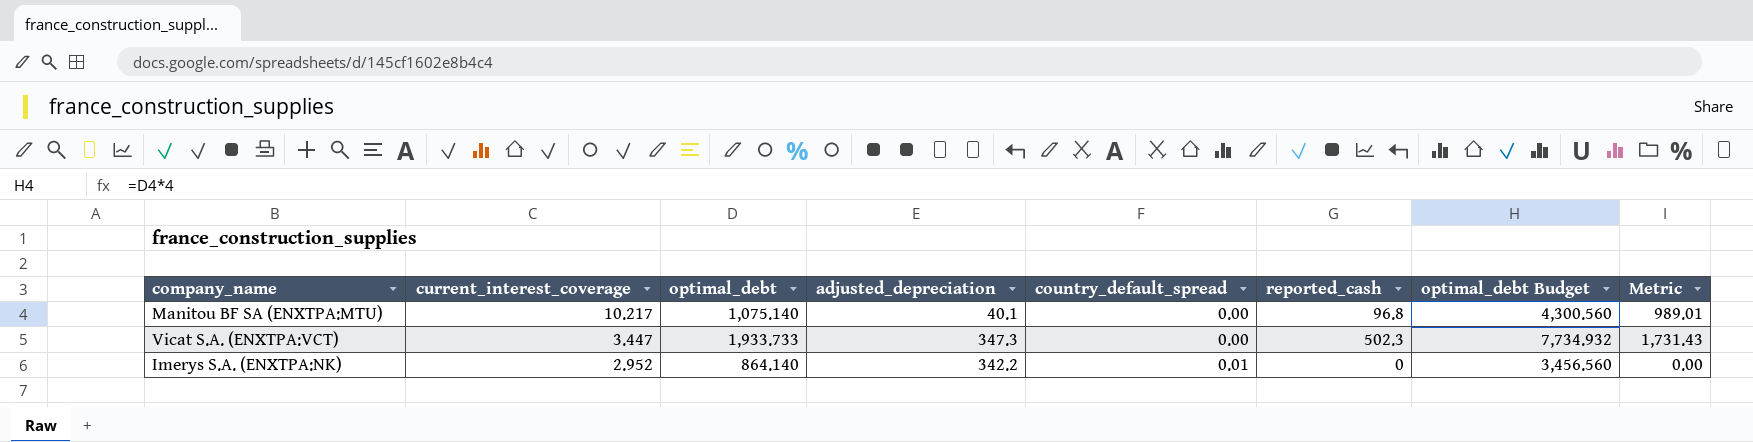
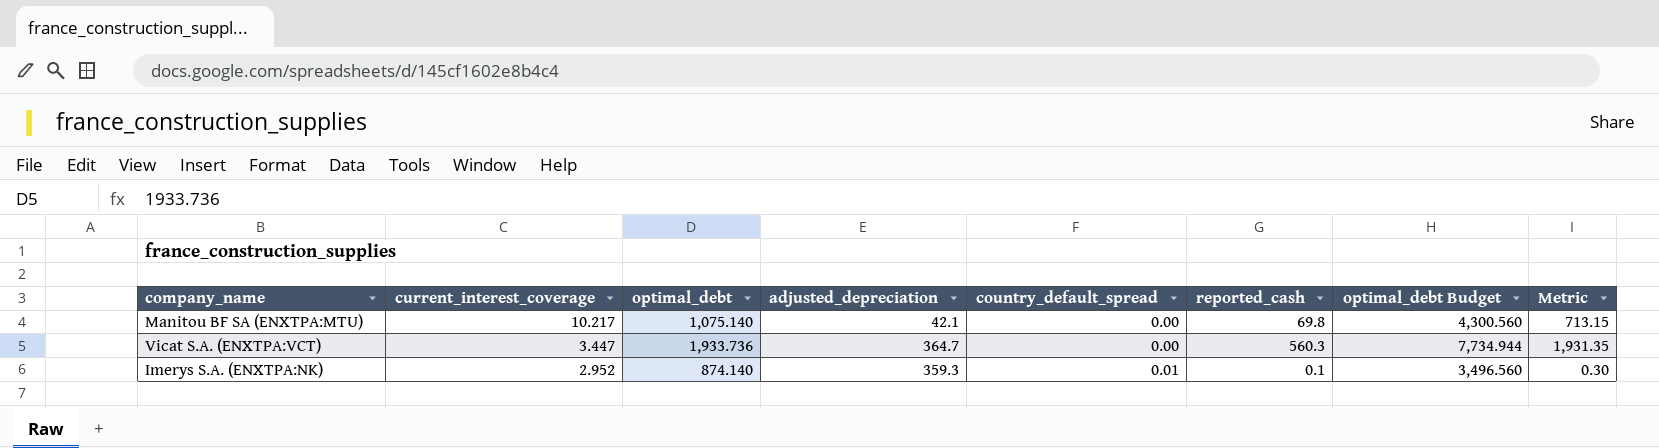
Manitou BF SA (ENXTPA:MTU) | adjusted_depreciation: 40.1 -> 42.1
Manitou BF SA (ENXTPA:MTU) | reported_cash: 96.8 -> 69.8
Manitou BF SA (ENXTPA:MTU) | Metric: 989.01 -> 713.15
Vicat S.A. (ENXTPA:VCT) | optimal_debt: 1,933.733 -> 1,933.736
Vicat S.A. (ENXTPA:VCT) | adjusted_depreciation: 347.3 -> 364.7
Vicat S.A. (ENXTPA:VCT) | reported_cash: 502.3 -> 560.3
Vicat S.A. (ENXTPA:VCT) | optimal_debt Budget: 7,734.932 -> 7,734.944
Vicat S.A. (ENXTPA:VCT) | Metric: 1,731.43 -> 1,931.35
Imerys S.A. (ENXTPA:NK) | optimal_debt: 864.140 -> 874.140
Imerys S.A. (ENXTPA:NK) | adjusted_depreciation: 342.2 -> 359.3
Imerys S.A. (ENXTPA:NK) | reported_cash: 0 -> 0.1
Imerys S.A. (ENXTPA:NK) | optimal_debt Budget: 3,456.560 -> 3,496.560
Imerys S.A. (ENXTPA:NK) | Metric: 0.00 -> 0.30

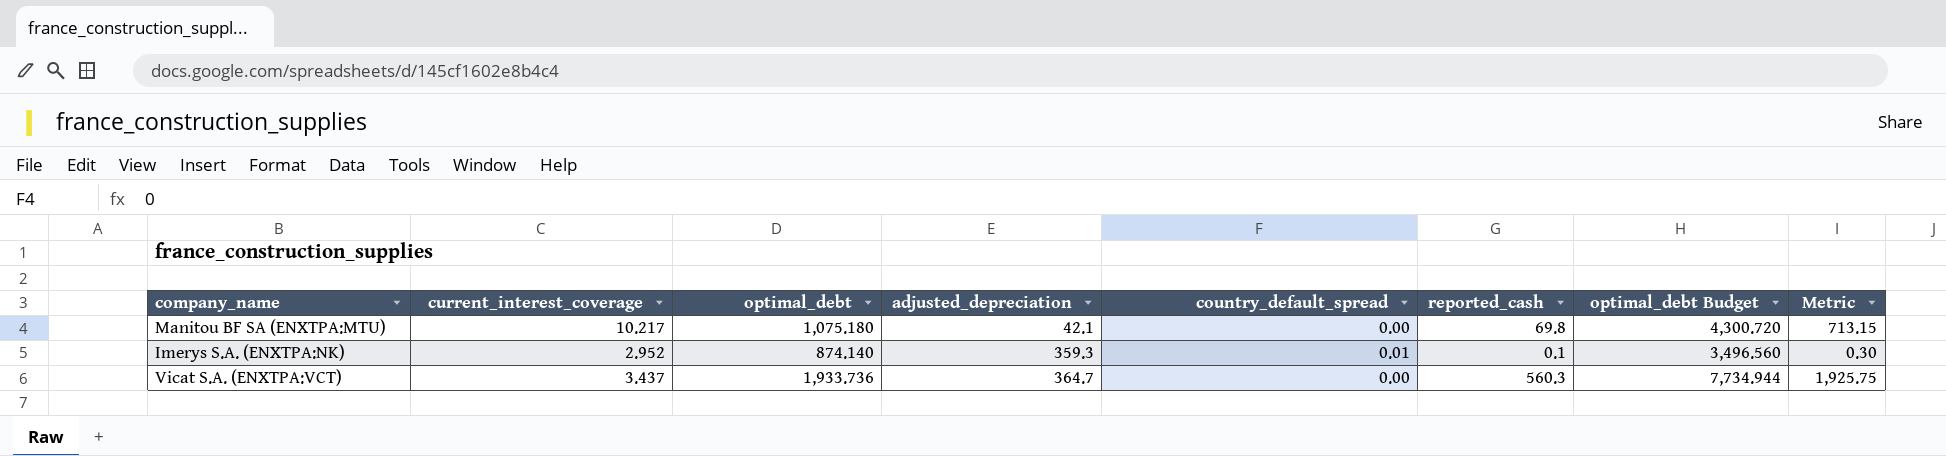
row order: current_interest_coverage descending -> adjusted_depreciation ascending
Manitou BF SA (ENXTPA:MTU) | optimal_debt: 1,075.140 -> 1,075.180
Manitou BF SA (ENXTPA:MTU) | optimal_debt Budget: 4,300.560 -> 4,300.720
Vicat S.A. (ENXTPA:VCT) | current_interest_coverage: 3.447 -> 3.437
Vicat S.A. (ENXTPA:VCT) | Metric: 1,931.35 -> 1,925.75

